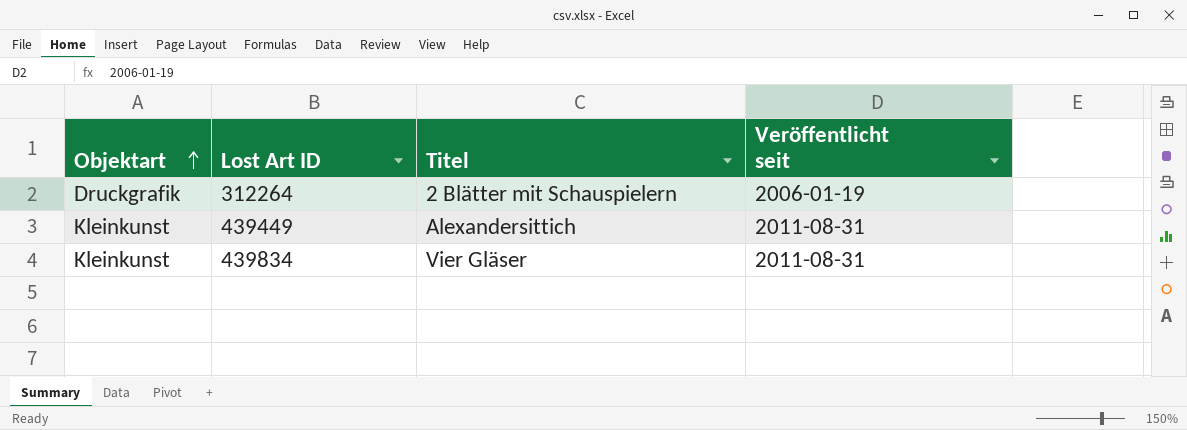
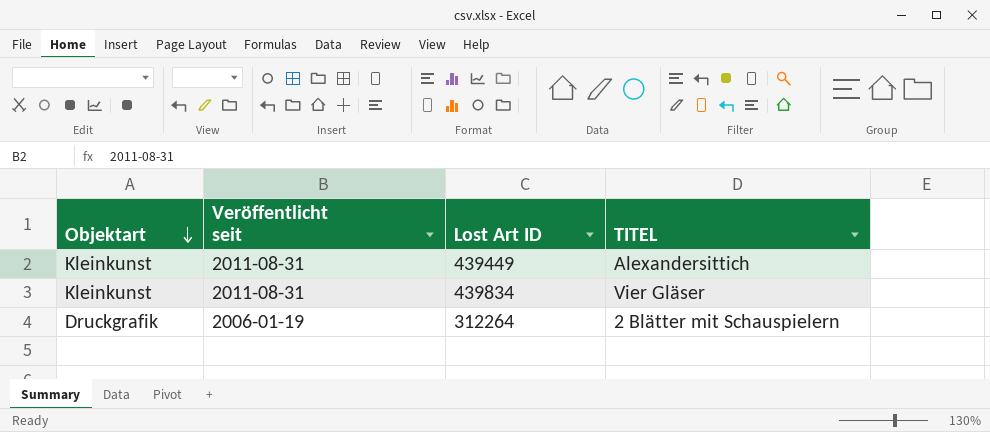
row order: Objektart ascending -> Objektart descending
column Veröffentlicht seit | position: 4 -> 2
column name: Titel -> TITEL

